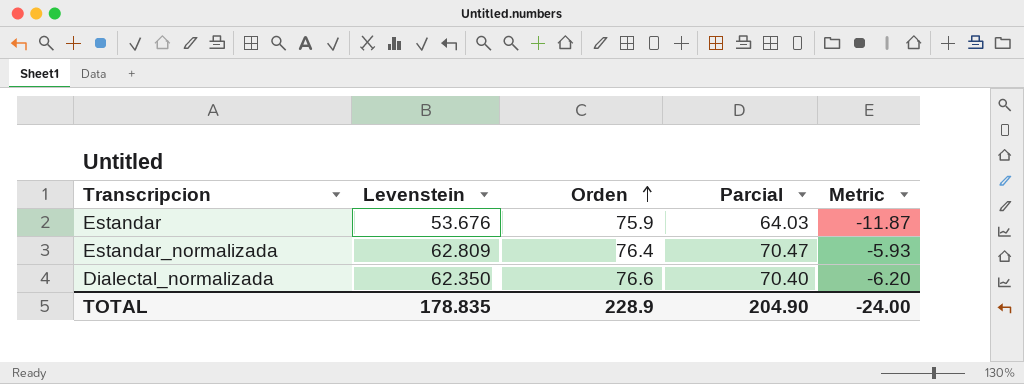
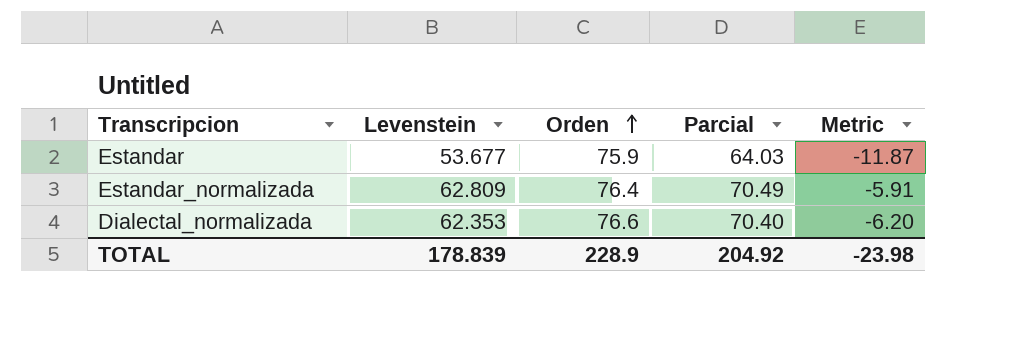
Estandar | Levenstein: 53.676 -> 53.677
Estandar_normalizada | Parcial: 70.47 -> 70.49
Estandar_normalizada | Metric: -5.93 -> -5.91
Dialectal_normalizada | Levenstein: 62.350 -> 62.353
TOTAL | Levenstein: 178.835 -> 178.839
TOTAL | Parcial: 204.90 -> 204.92
TOTAL | Metric: -24.00 -> -23.98

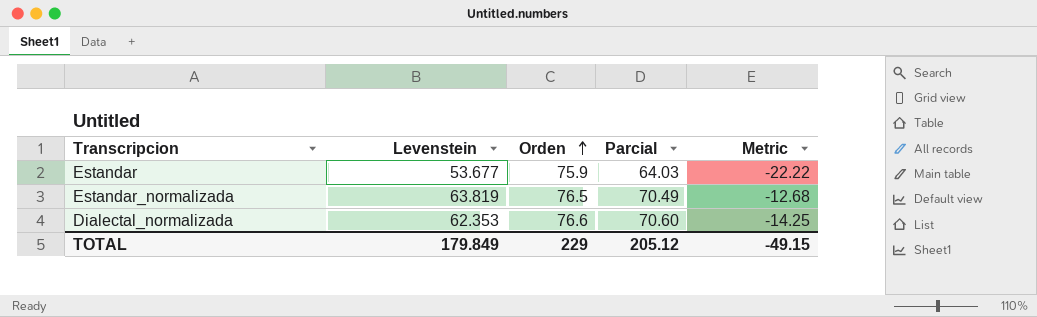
column Metric | formula: [Parcial] - [Orden] -> [Levenstein] - [Orden]
Estandar_normalizada | Levenstein: 62.809 -> 63.819
Estandar_normalizada | Orden: 76.4 -> 76.5
Dialectal_normalizada | Parcial: 70.40 -> 70.60
TOTAL | Levenstein: 178.839 -> 179.849
TOTAL | Orden: 228.9 -> 229
TOTAL | Parcial: 204.92 -> 205.12
TOTAL | Metric: -23.98 -> -49.15

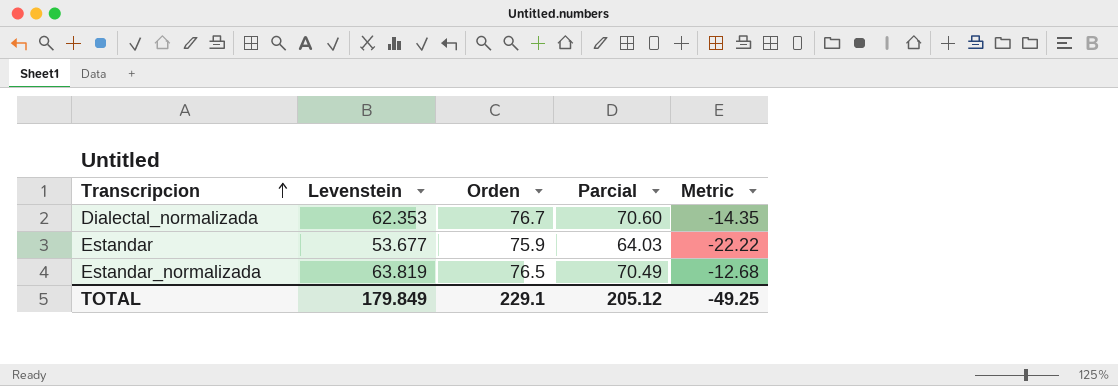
row order: Orden ascending -> Transcripcion ascending
Dialectal_normalizada | Orden: 76.6 -> 76.7
Dialectal_normalizada | Metric: -14.25 -> -14.35
TOTAL | Orden: 229 -> 229.1
TOTAL | Metric: -49.15 -> -49.25

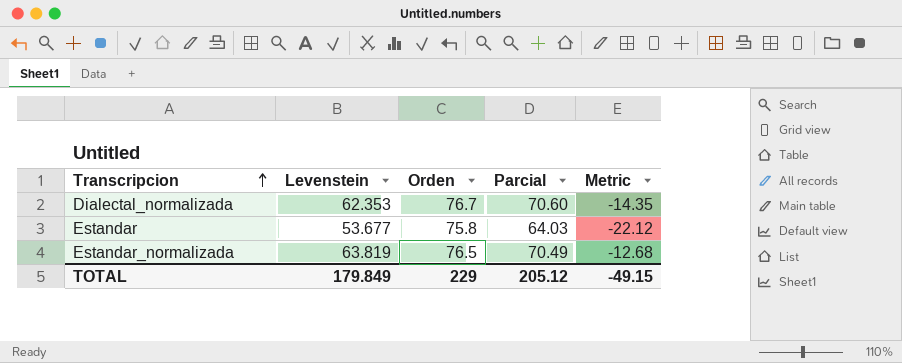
Estandar | Orden: 75.9 -> 75.8
Estandar | Metric: -22.22 -> -22.12
TOTAL | Orden: 229.1 -> 229
TOTAL | Metric: -49.25 -> -49.15

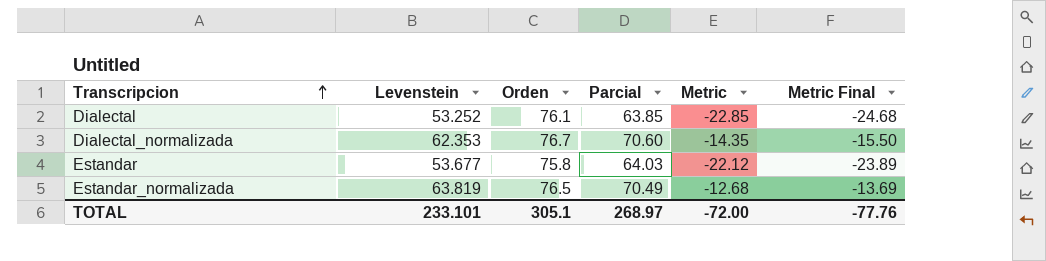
column Metric Final | formula: none -> [Metric] * 1.08
row Dialectal: none -> 53.252 | 76.1 | 63.85 | -22.85 | -24.68
TOTAL | Levenstein: 179.849 -> 233.101
TOTAL | Orden: 229 -> 305.1
TOTAL | Parcial: 205.12 -> 268.97
TOTAL | Metric: -49.15 -> -72.00

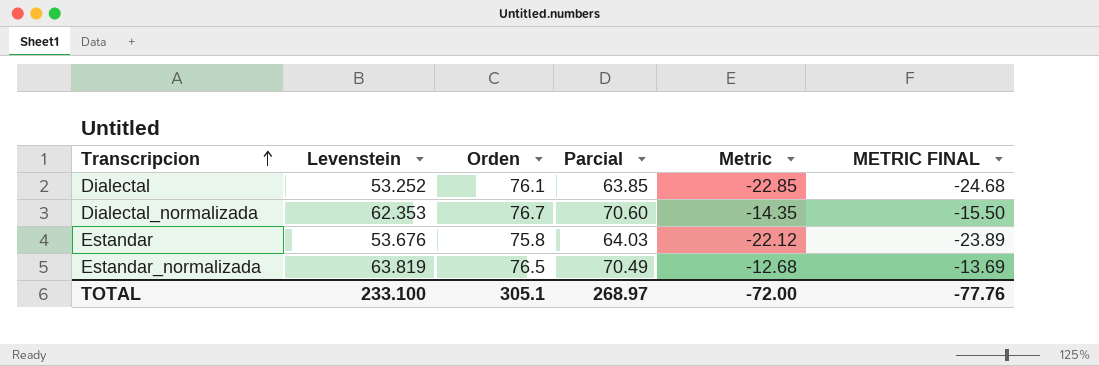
column name: Metric Final -> METRIC FINAL
Estandar | Levenstein: 53.677 -> 53.676
TOTAL | Levenstein: 233.101 -> 233.100

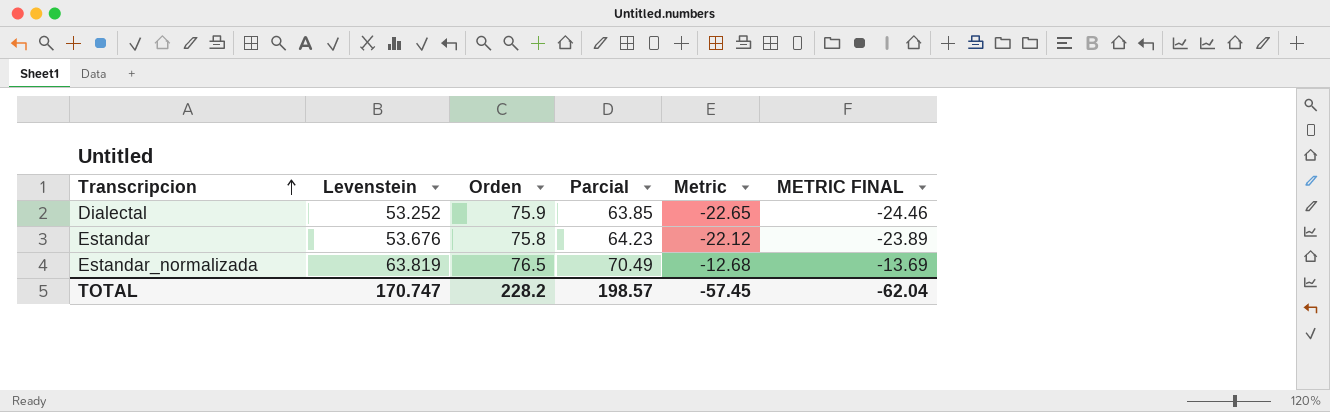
row Dialectal_normalizada: 62.353 | 76.7 | 70.60 | -14.35 | -15.50 -> none
Dialectal | Orden: 76.1 -> 75.9
Dialectal | Metric: -22.85 -> -22.65
Dialectal | METRIC FINAL: -24.68 -> -24.46
Estandar | Parcial: 64.03 -> 64.23
TOTAL | Levenstein: 233.100 -> 170.747
TOTAL | Orden: 305.1 -> 228.2
TOTAL | Parcial: 268.97 -> 198.57
TOTAL | Metric: -72.00 -> -57.45
TOTAL | METRIC FINAL: -77.76 -> -62.04

